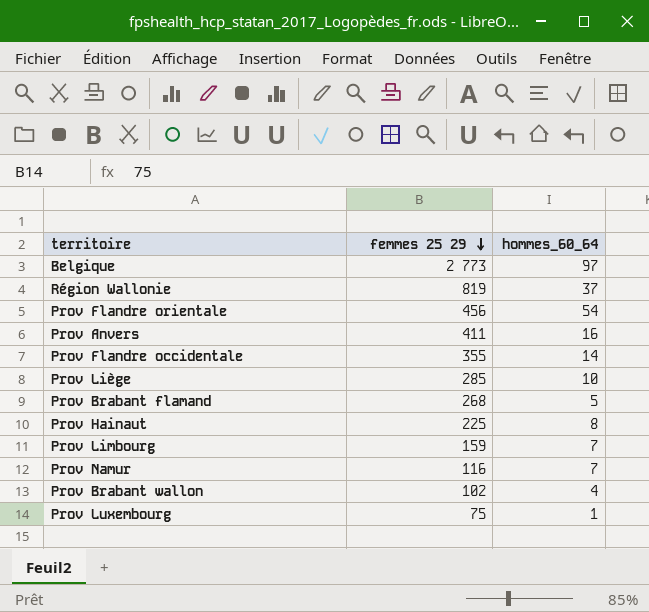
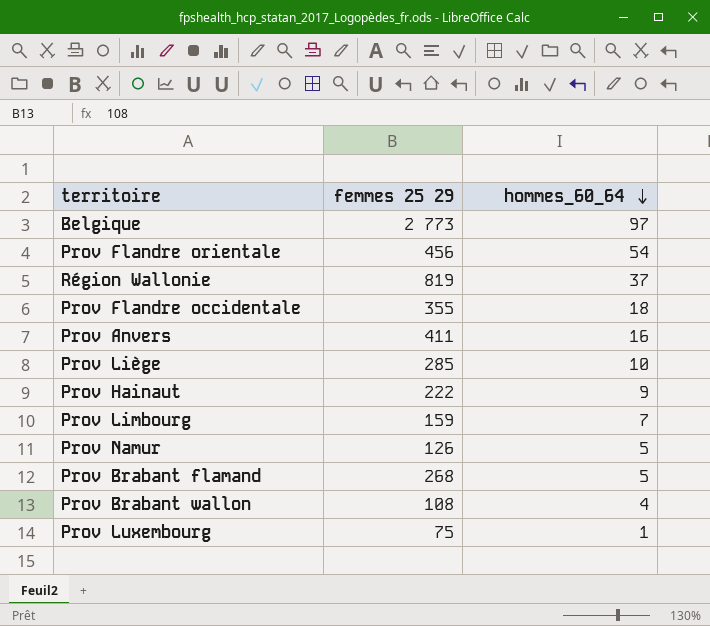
row order: femmes 25 29 descending -> hommes_60_64 descending
Prov Flandre occidentale | hommes_60_64: 14 -> 18
Prov Hainaut | femmes 25 29: 225 -> 222
Prov Hainaut | hommes_60_64: 8 -> 9
Prov Namur | femmes 25 29: 116 -> 126
Prov Namur | hommes_60_64: 7 -> 5
Prov Brabant wallon | femmes 25 29: 102 -> 108

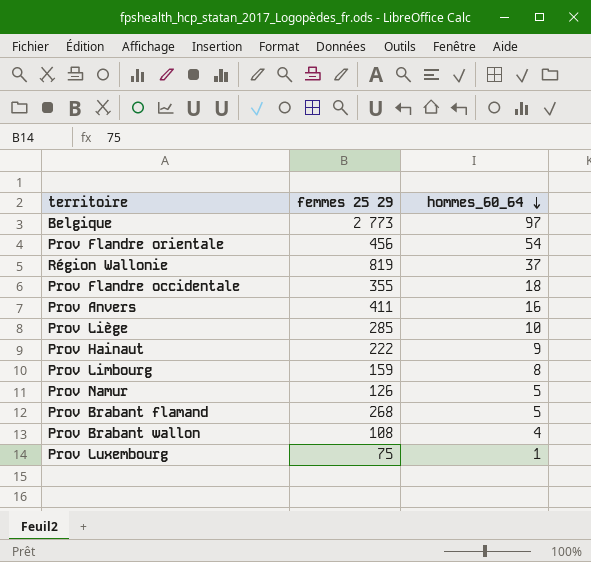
Prov Limbourg | hommes_60_64: 7 -> 8

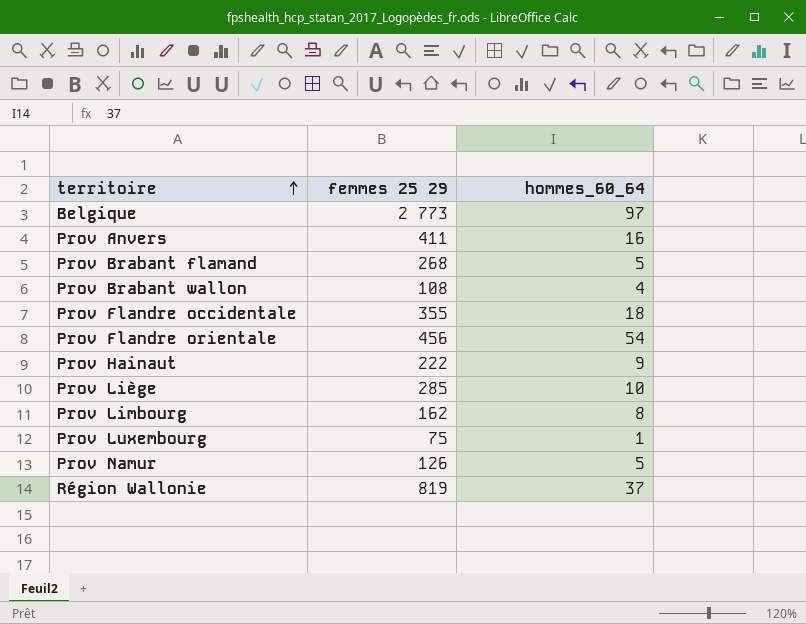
row order: hommes_60_64 descending -> territoire ascending
Prov Limbourg | femmes 25 29: 159 -> 162

